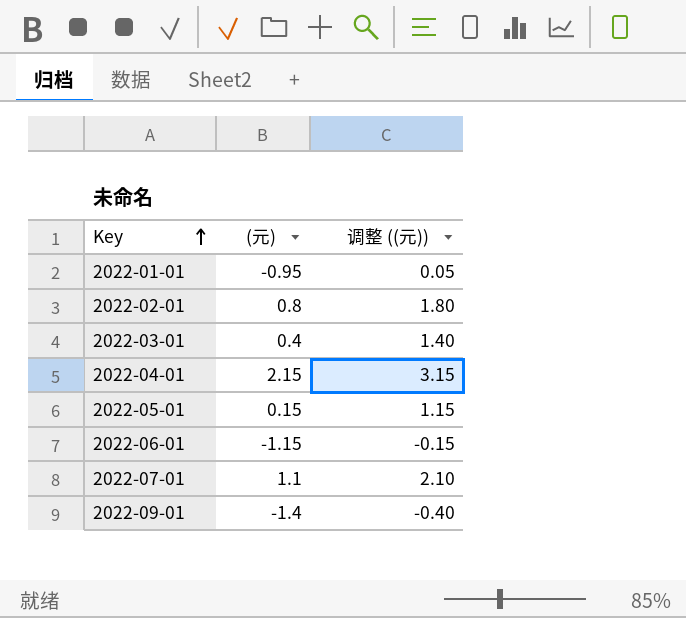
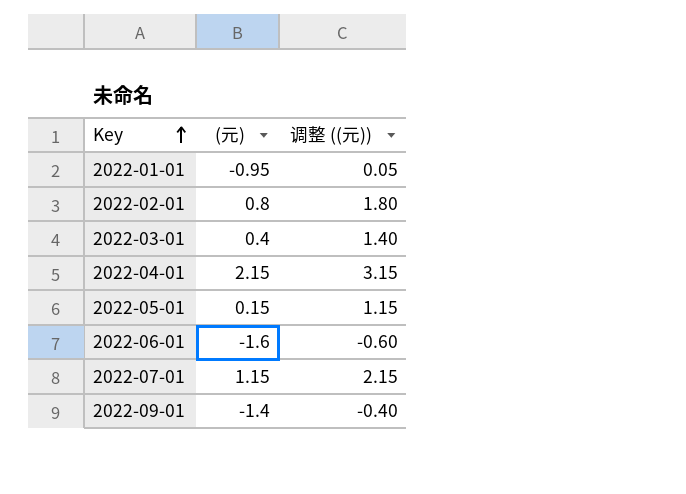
2022-06-01 | (元): -1.15 -> -1.6
2022-06-01 | 调整 ((元)): -0.15 -> -0.60
2022-07-01 | (元): 1.1 -> 1.15
2022-07-01 | 调整 ((元)): 2.10 -> 2.15

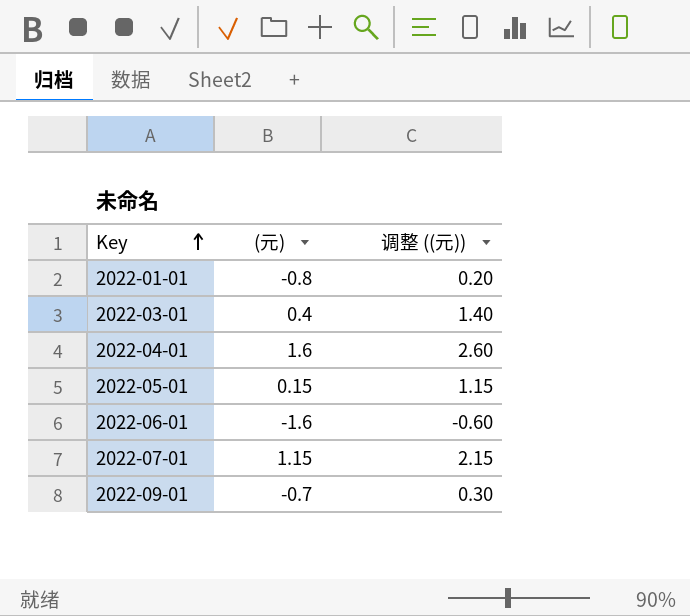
row 2022-02-01: 0.8 | 1.80 -> none
2022-01-01 | (元): -0.95 -> -0.8
2022-01-01 | 调整 ((元)): 0.05 -> 0.20
2022-04-01 | (元): 2.15 -> 1.6
2022-04-01 | 调整 ((元)): 3.15 -> 2.60
2022-09-01 | (元): -1.4 -> -0.7
2022-09-01 | 调整 ((元)): -0.40 -> 0.30

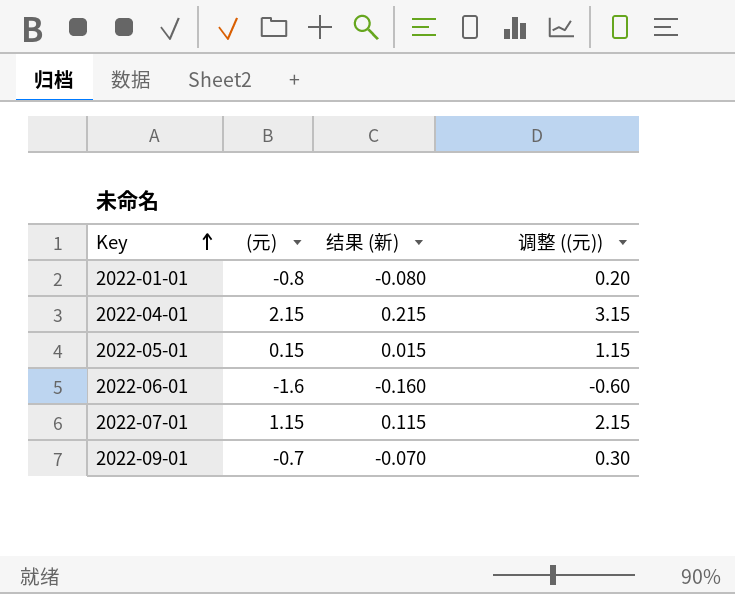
column 结果 (新) | formula: none -> [(元)] * 0.1
row 2022-03-01: 0.4 | 1.40 -> none
2022-04-01 | (元): 1.6 -> 2.15
2022-04-01 | 调整 ((元)): 2.60 -> 3.15

